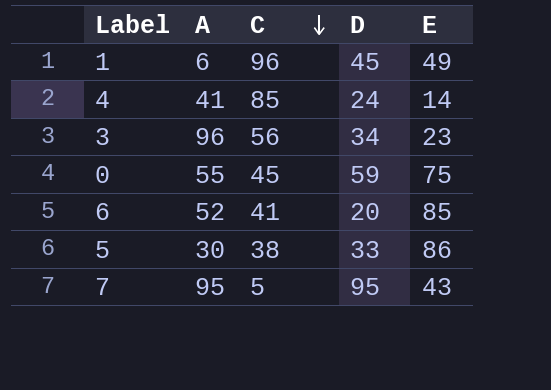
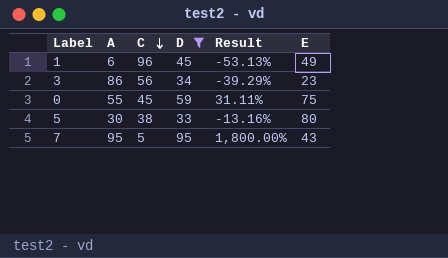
filter: none -> D >= 33
column Result | formula: none -> ([D] - [C]) / [C]
3 | A: 96 -> 86
5 | E: 86 -> 80

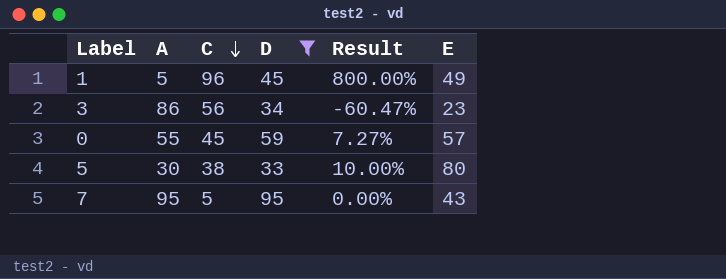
column Result | formula: ([D] - [C]) / [C] -> ([D] - [A]) / [A]
1 | A: 6 -> 5
0 | E: 75 -> 57

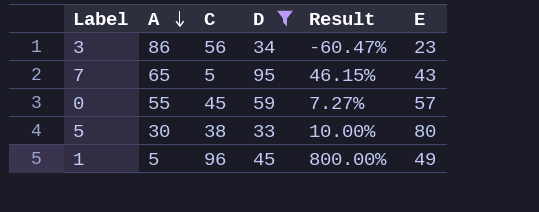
row order: C descending -> A descending
7 | A: 95 -> 65
7 | Result: 0.00% -> 46.15%

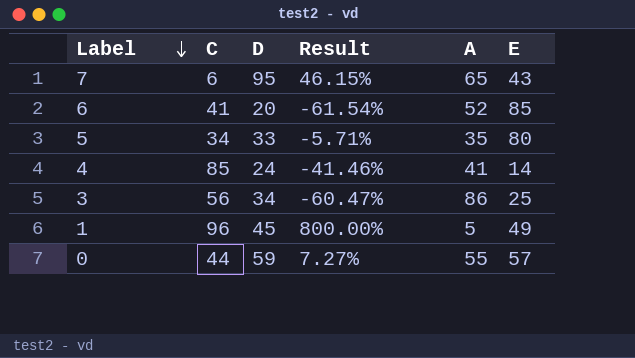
filter: D >= 33 -> none
row order: A descending -> Label descending
column A | position: 2 -> 5
7 | C: 5 -> 6
5 | C: 38 -> 34
5 | Result: 10.00% -> -5.71%
5 | A: 30 -> 35
3 | E: 23 -> 25
0 | C: 45 -> 44

